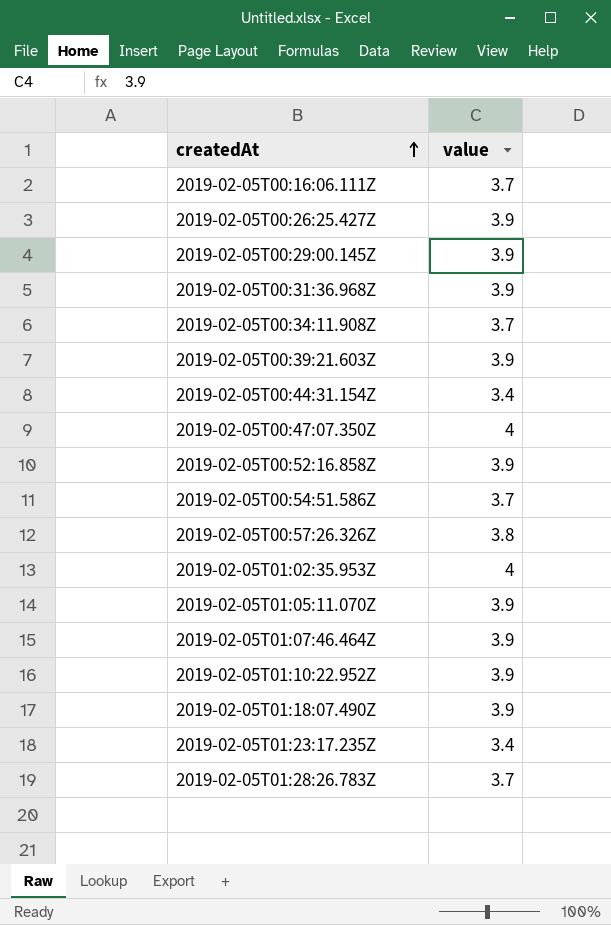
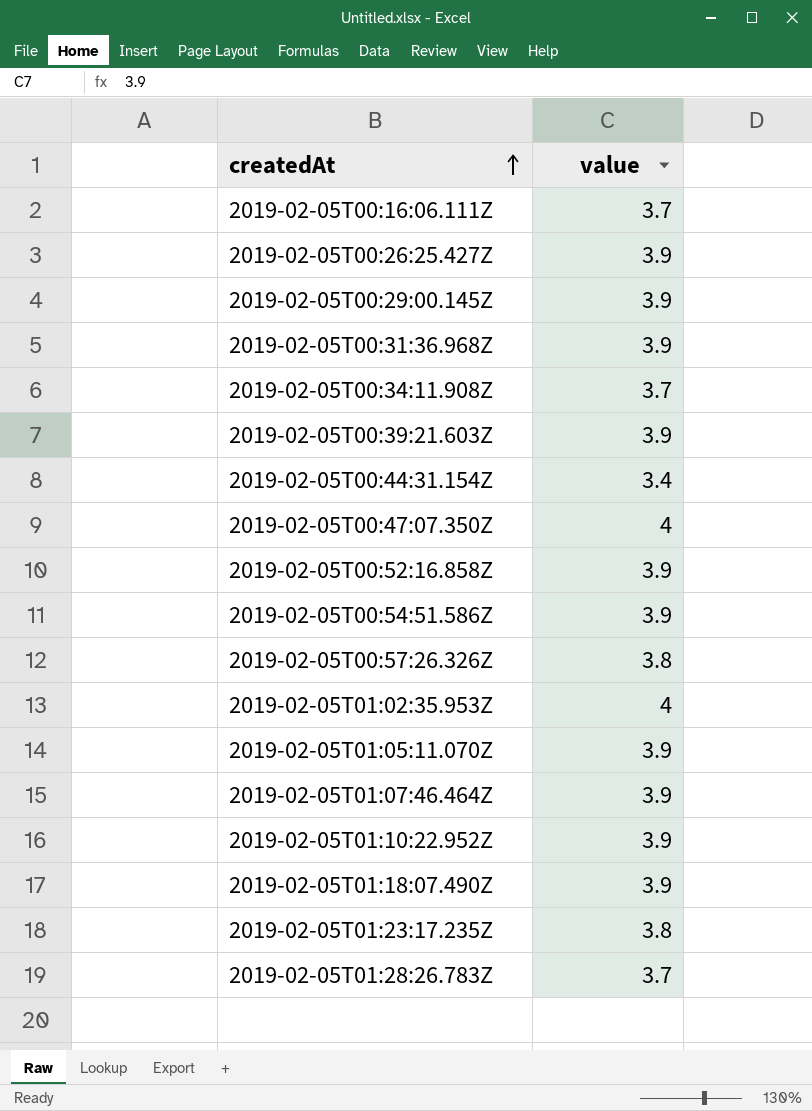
2019-02-05T00:54:51.586Z | value: 3.7 -> 3.9
2019-02-05T01:23:17.235Z | value: 3.4 -> 3.8

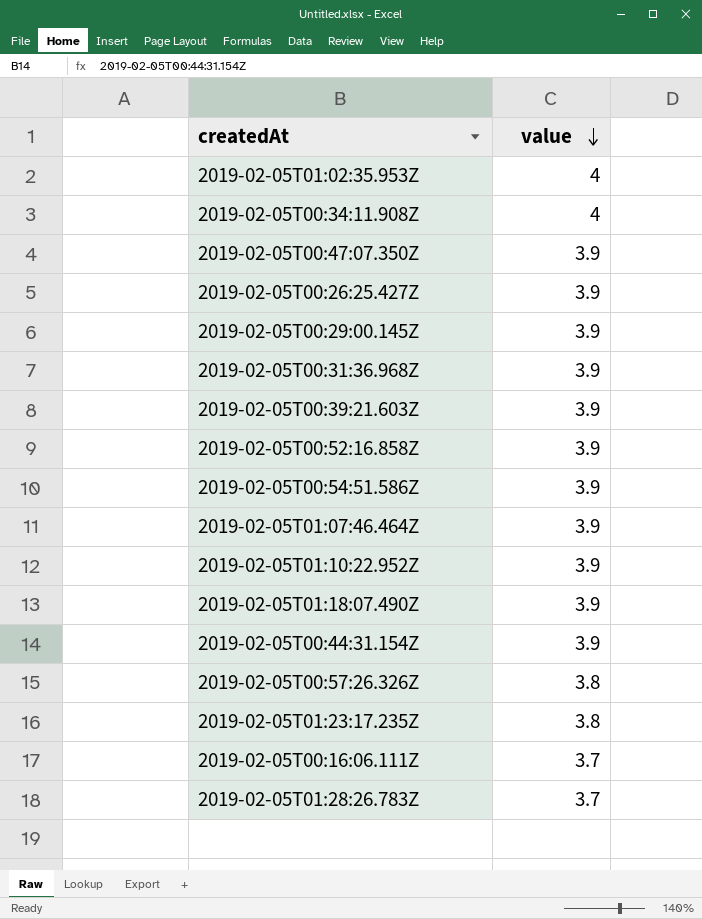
row order: createdAt ascending -> value descending
row 2019-02-05T01:05:11.070Z: 3.9 -> none
2019-02-05T00:34:11.908Z | value: 3.7 -> 4
2019-02-05T00:47:07.350Z | value: 4 -> 3.9
2019-02-05T00:44:31.154Z | value: 3.4 -> 3.9

